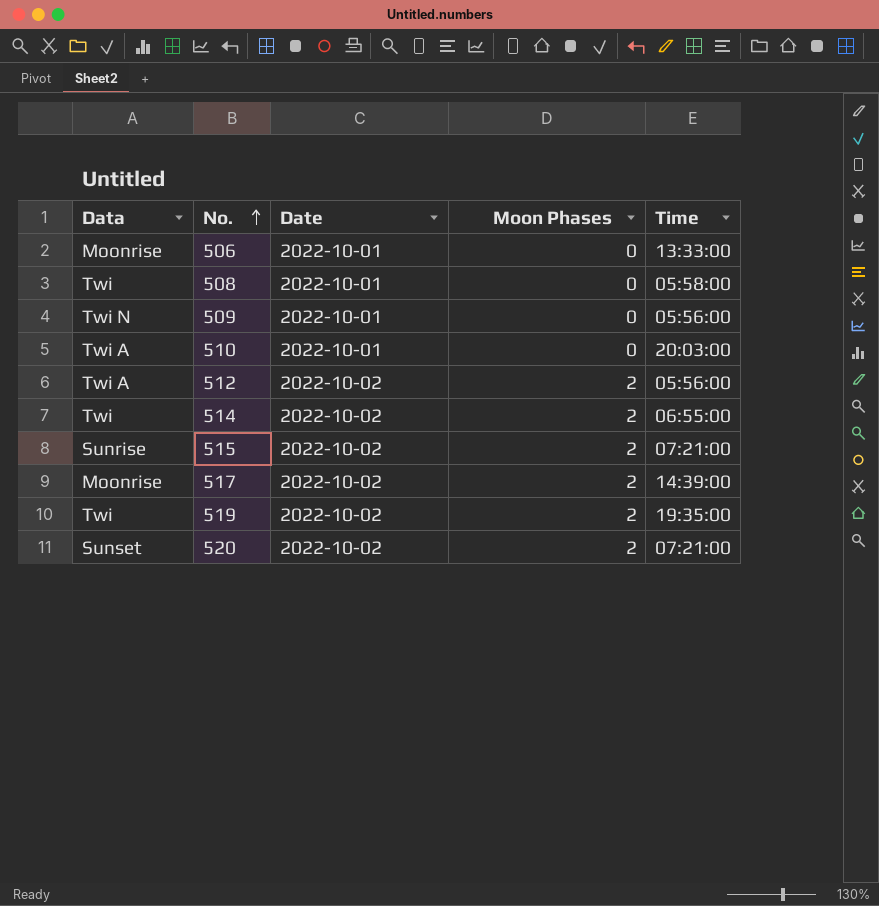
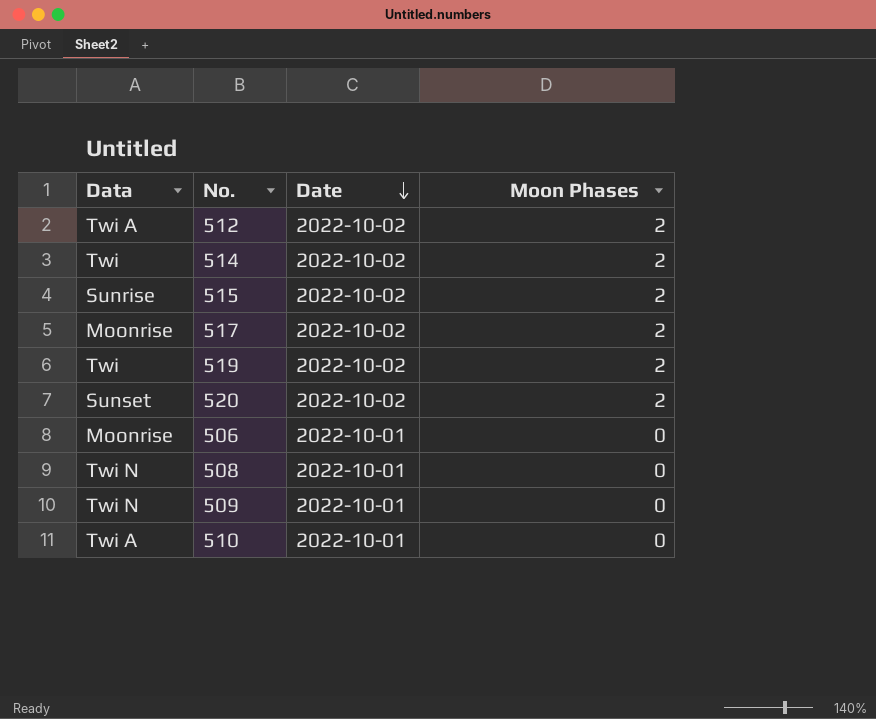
row order: No. ascending -> Date descending
column Time | position: 5 -> none
508 | Data: Twi -> Twi N

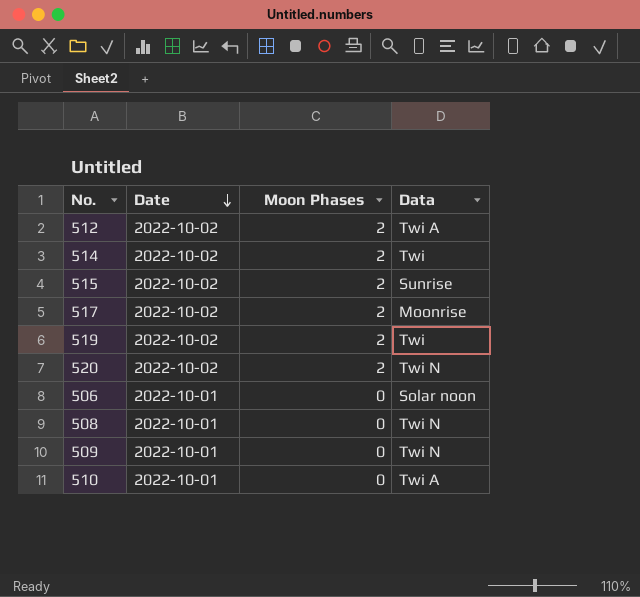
column Data | position: 1 -> 4
520 | Data: Sunset -> Twi N
506 | Data: Moonrise -> Solar noon

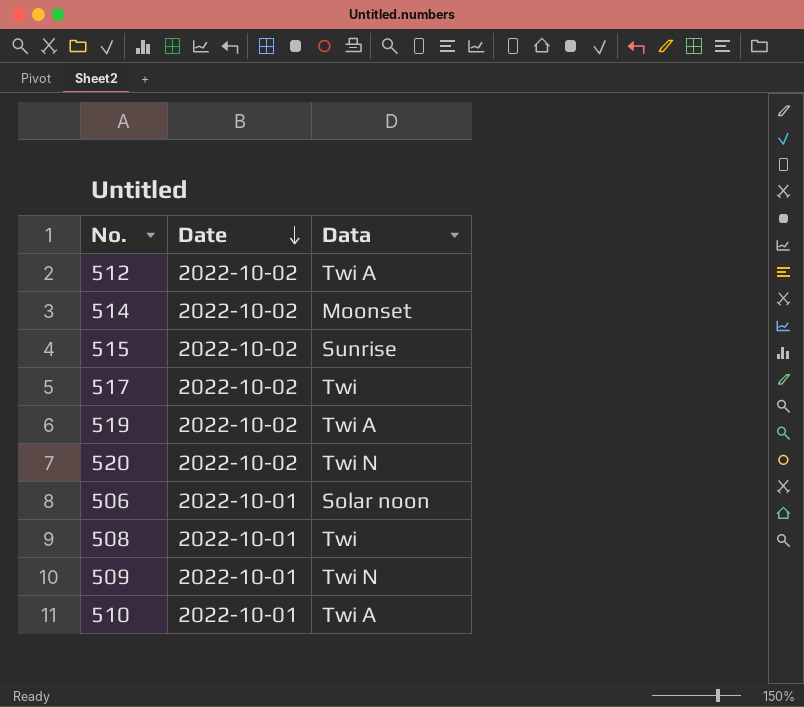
column Moon Phases | position: 3 -> none
514 | Data: Twi -> Moonset
517 | Data: Moonrise -> Twi
519 | Data: Twi -> Twi A
508 | Data: Twi N -> Twi

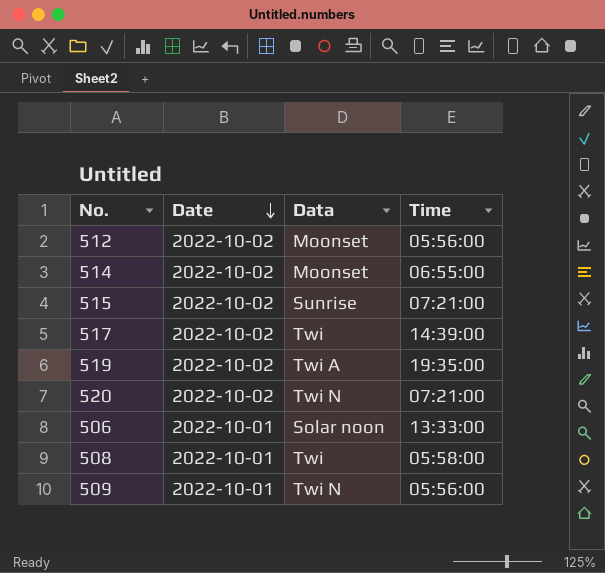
column Time | position: none -> 4
row 510: 2022-10-01 | Twi A -> none
512 | Data: Twi A -> Moonset

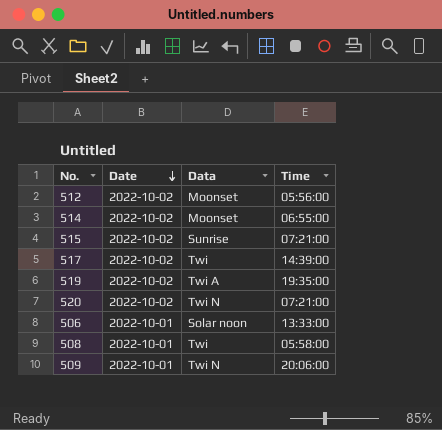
509 | Time: 05:56:00 -> 20:06:00

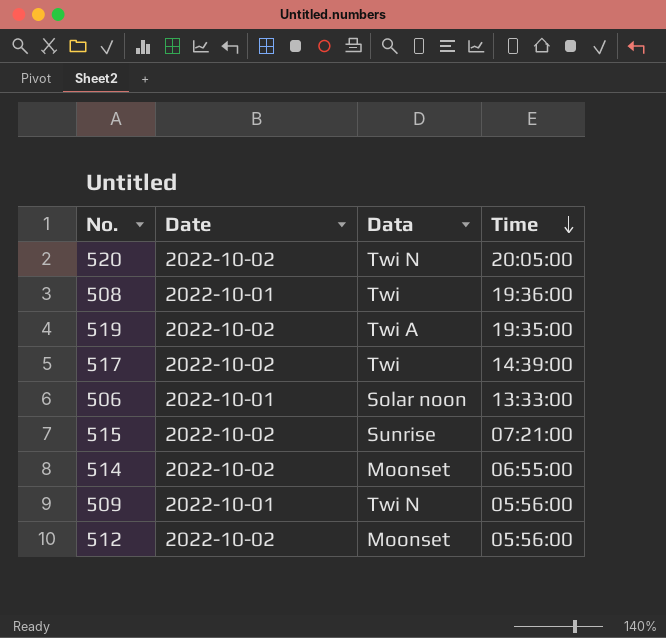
row order: Date descending -> Time descending
520 | Time: 07:21:00 -> 20:05:00
508 | Time: 05:58:00 -> 19:36:00
509 | Time: 20:06:00 -> 05:56:00

